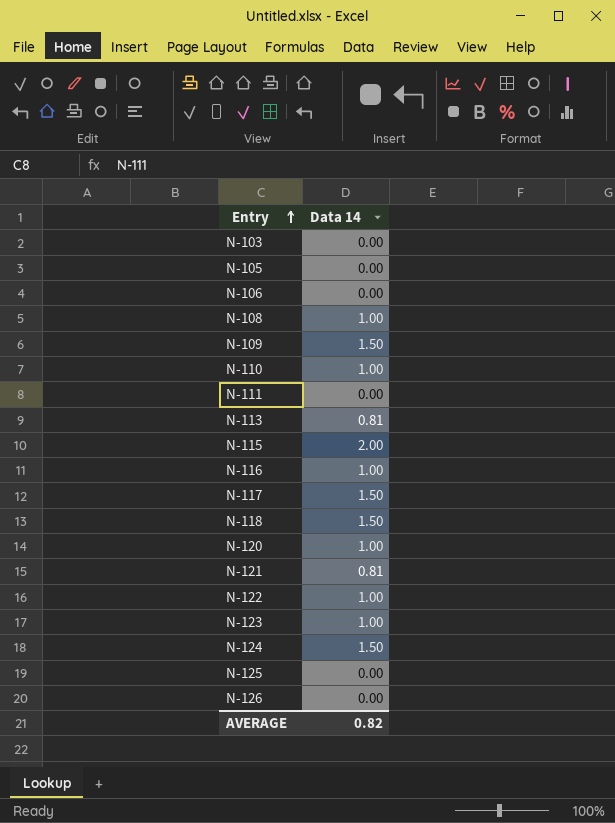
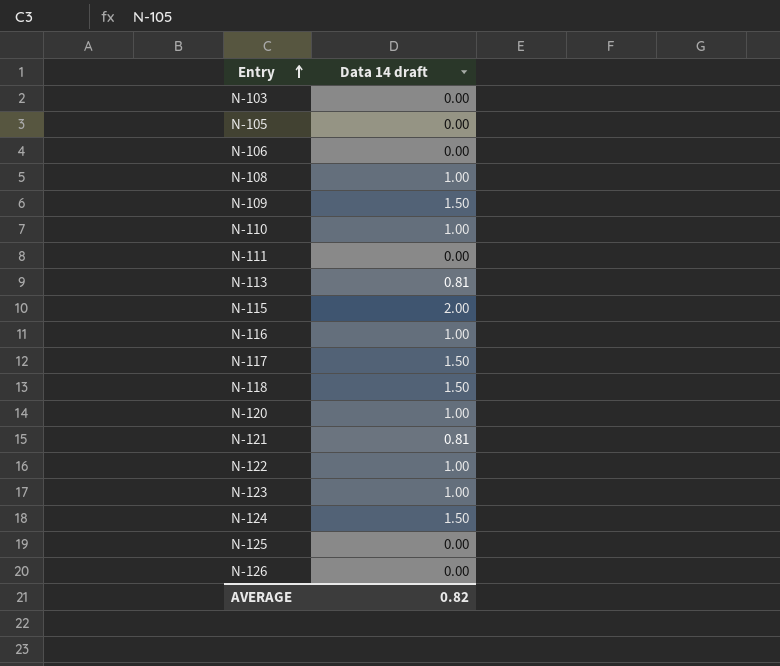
column name: Data 14 -> Data 14 draft

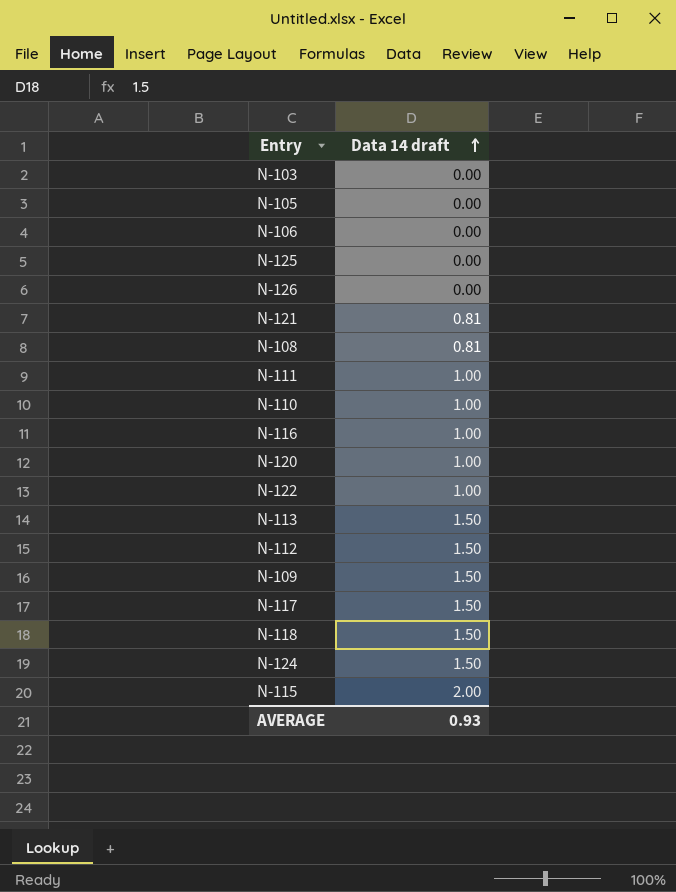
row order: Entry ascending -> Data 14 draft ascending
row N-123: 1.00 -> none
N-108 | Data 14 draft: 1.00 -> 0.81
N-111 | Data 14 draft: 0.00 -> 1.00
N-113 | Data 14 draft: 0.81 -> 1.50
row N-112: none -> 1.50
AVERAGE | Data 14 draft: 0.82 -> 0.93

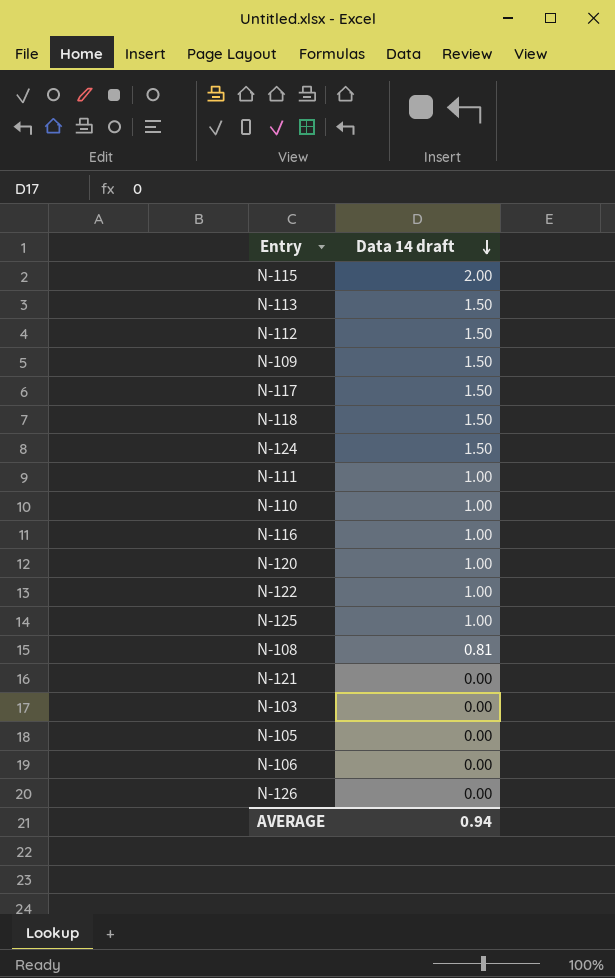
row order: Data 14 draft ascending -> Data 14 draft descending
N-125 | Data 14 draft: 0.00 -> 1.00
N-121 | Data 14 draft: 0.81 -> 0.00
AVERAGE | Data 14 draft: 0.93 -> 0.94

